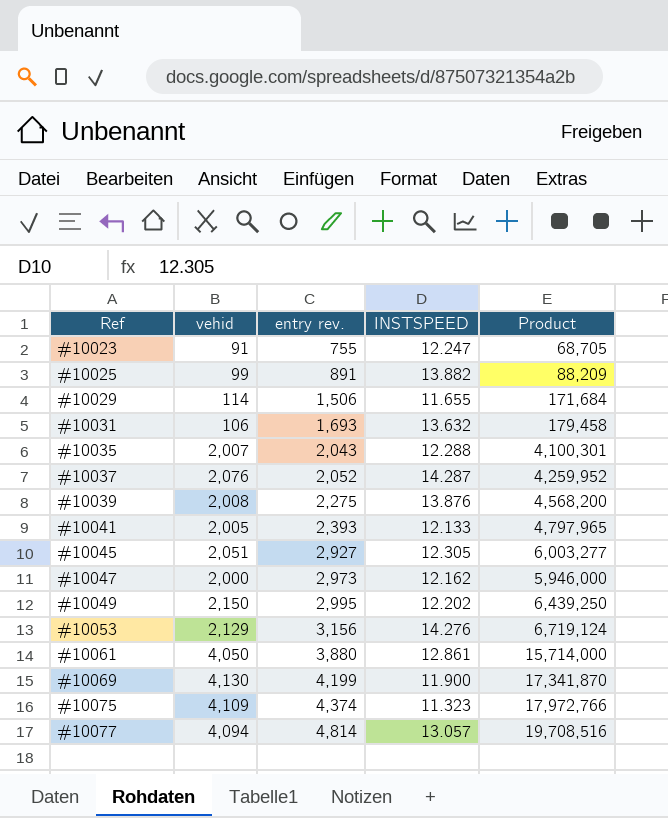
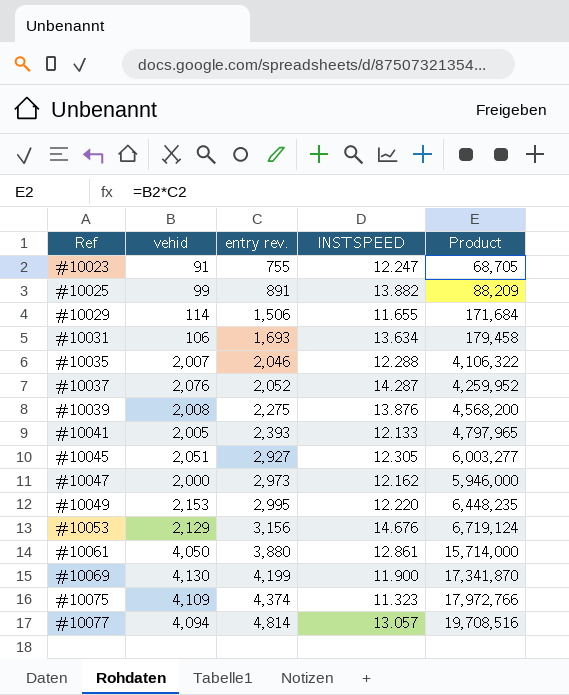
#10031 | INSTSPEED: 13.632 -> 13.634
#10035 | entry rev.: 2,043 -> 2,046
#10035 | Product: 4,100,301 -> 4,106,322
#10049 | vehid: 2,150 -> 2,153
#10049 | INSTSPEED: 12.202 -> 12.220
#10049 | Product: 6,439,250 -> 6,448,235
#10053 | INSTSPEED: 14.276 -> 14.676

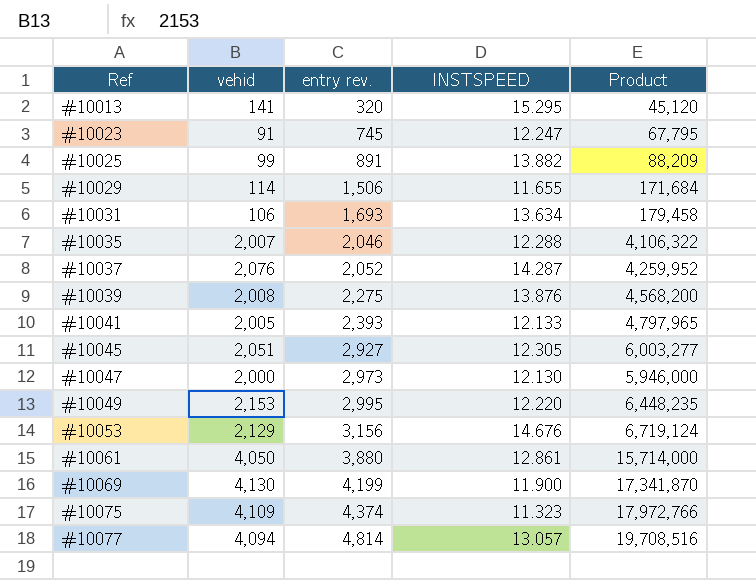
row #10013: none -> 141 | 320 | 15.295 | 45,120
#10023 | entry rev.: 755 -> 745
#10023 | Product: 68,705 -> 67,795
#10047 | INSTSPEED: 12.162 -> 12.130

